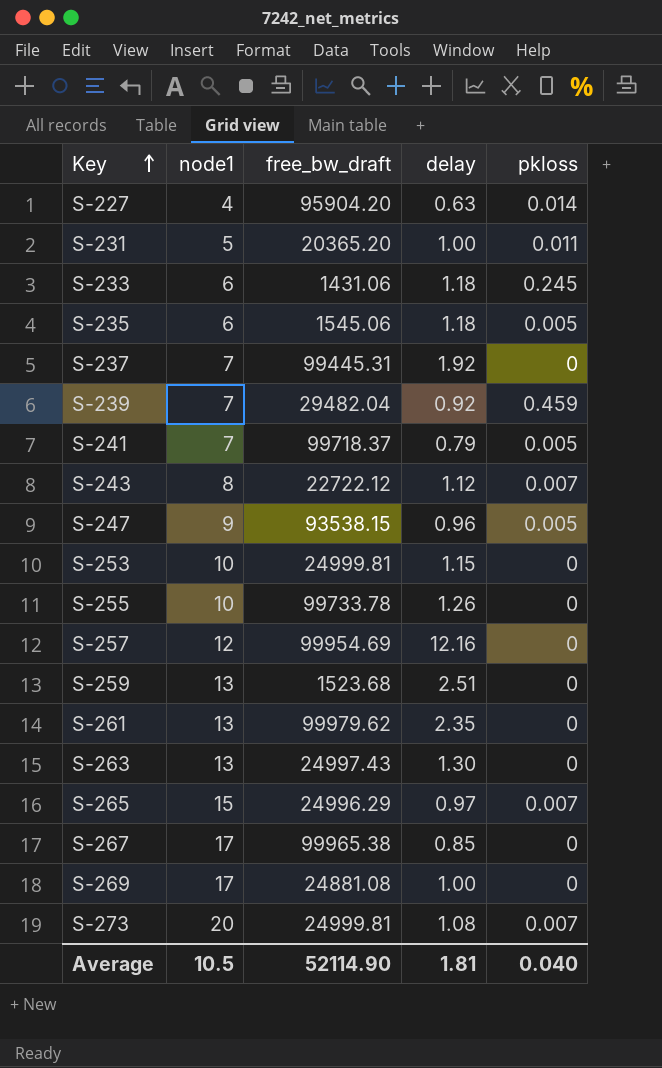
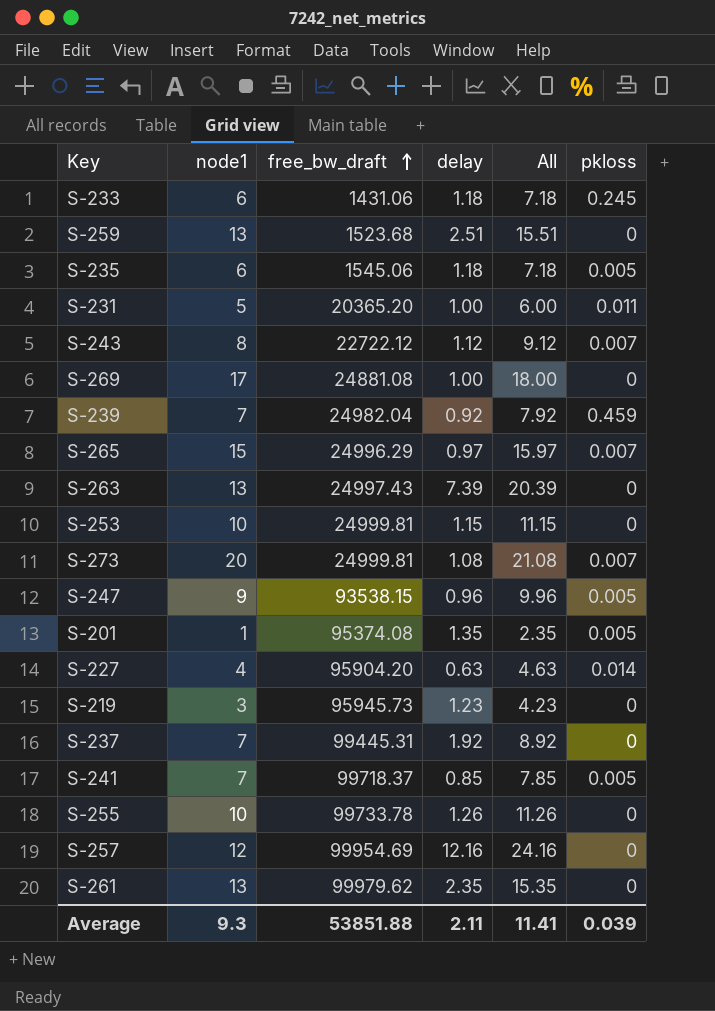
row order: Key ascending -> free_bw_draft ascending
column All | formula: none -> [node1] + [delay]
row S-267: 17 | 99965.38 | 0.85 | 0 -> none
S-239 | free_bw_draft: 29482.04 -> 24982.04
S-263 | delay: 1.30 -> 7.39
row S-201: none -> 1 | 95374.08 | 1.35 | 2.35 | 0.005
row S-219: none -> 3 | 95945.73 | 1.23 | 4.23 | 0
S-241 | delay: 0.79 -> 0.85
Average | node1: 10.5 -> 9.3
Average | free_bw_draft: 52114.90 -> 53851.88
Average | delay: 1.81 -> 2.11
Average | pkloss: 0.040 -> 0.039

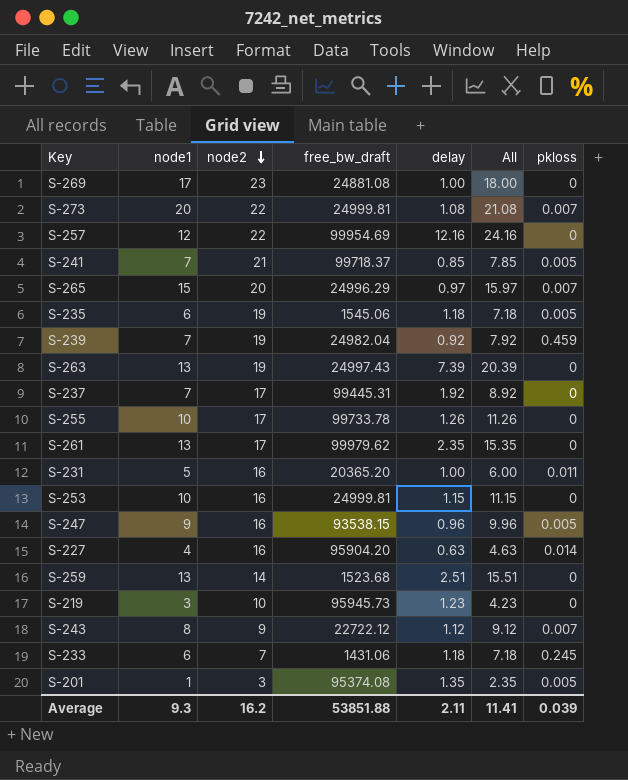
row order: free_bw_draft ascending -> node2 descending
column node2 | position: none -> 3

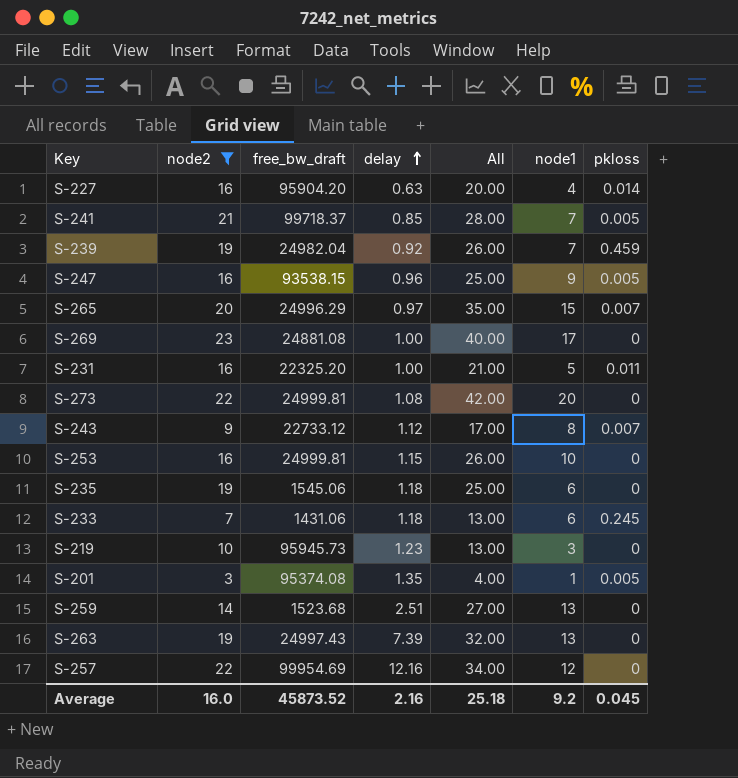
filter: none -> node2 != 17
row order: node2 descending -> delay ascending
column All | formula: [node1] + [delay] -> [node2] + [node1]
column node1 | position: 2 -> 6
S-231 | free_bw_draft: 20365.20 -> 22325.20
S-273 | pkloss: 0.007 -> 0
S-243 | free_bw_draft: 22722.12 -> 22733.12
S-235 | pkloss: 0.005 -> 0
Average | node2: 16.2 -> 16.0
Average | free_bw_draft: 53851.88 -> 45873.52
Average | delay: 2.11 -> 2.16
Average | All: 11.41 -> 25.18
Average | node1: 9.3 -> 9.2
Average | pkloss: 0.039 -> 0.045

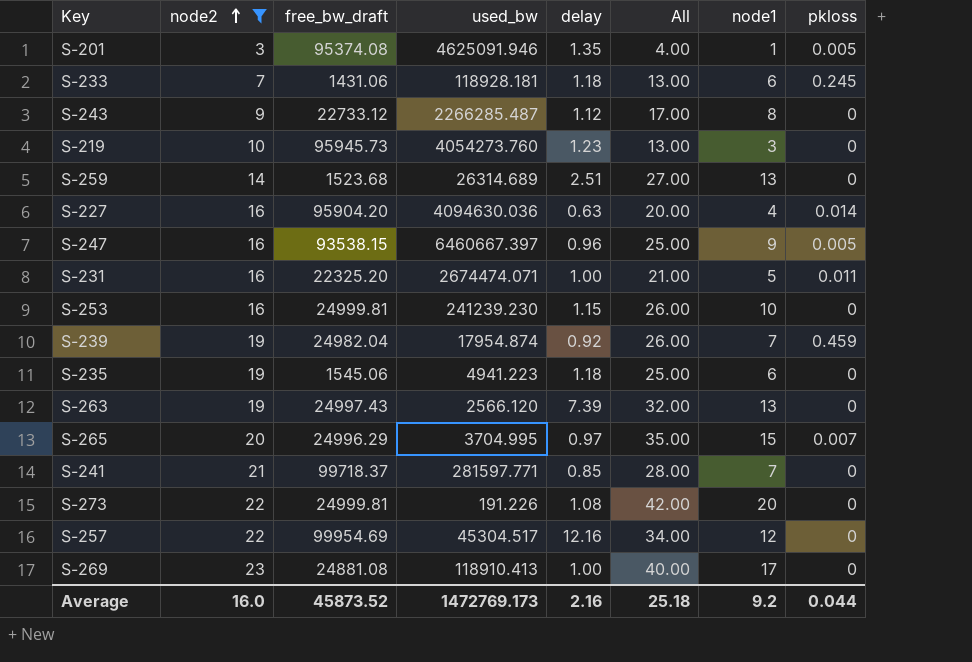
row order: delay ascending -> node2 ascending
column used_bw | position: none -> 4
S-243 | pkloss: 0.007 -> 0
S-241 | pkloss: 0.005 -> 0
Average | pkloss: 0.045 -> 0.044

